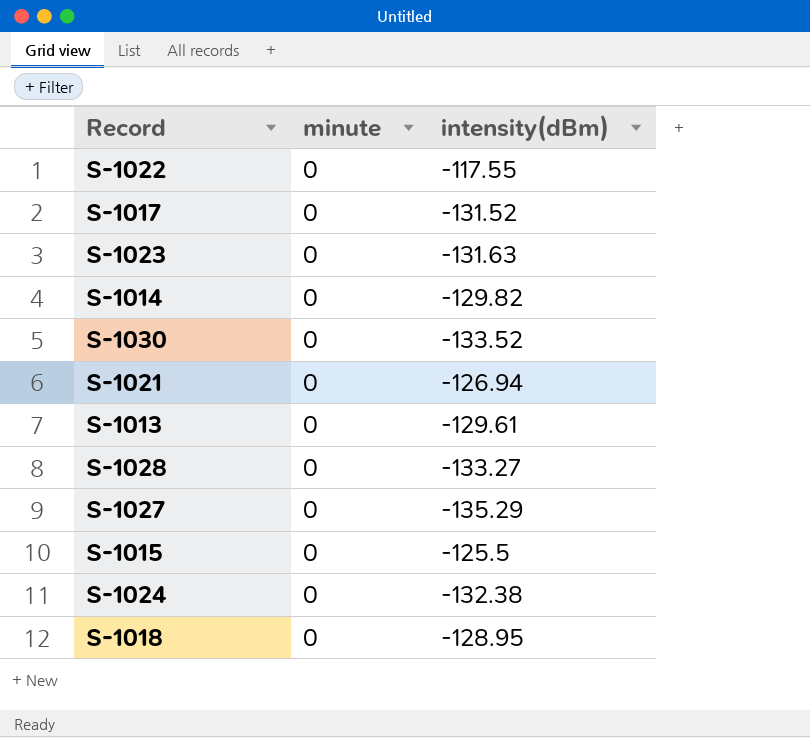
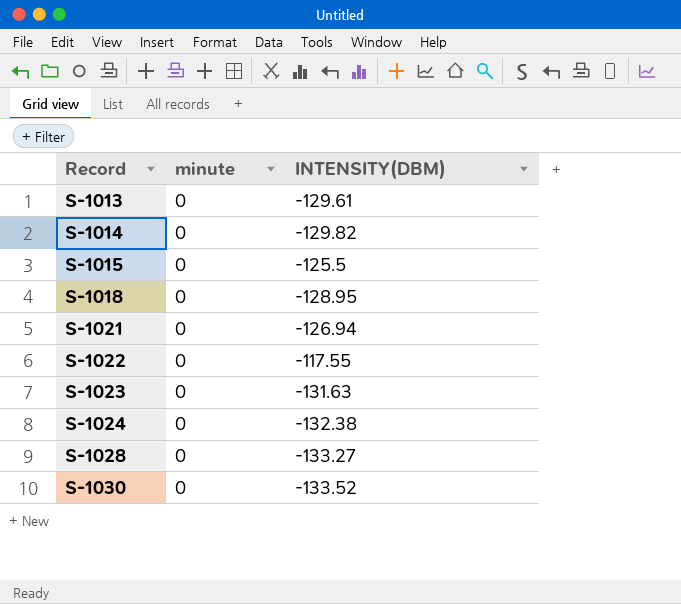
row order: none -> Record ascending
column name: intensity(dBm) -> INTENSITY(DBM)
row S-1017: 0 | -131.52 -> none
row S-1027: 0 | -135.29 -> none

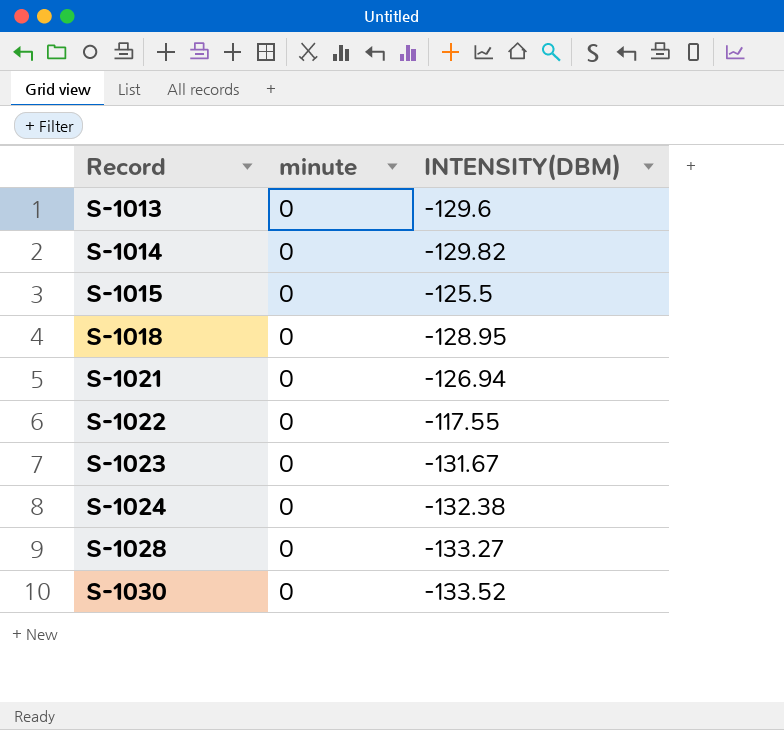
S-1013 | INTENSITY(DBM): -129.61 -> -129.6
S-1023 | INTENSITY(DBM): -131.63 -> -131.67

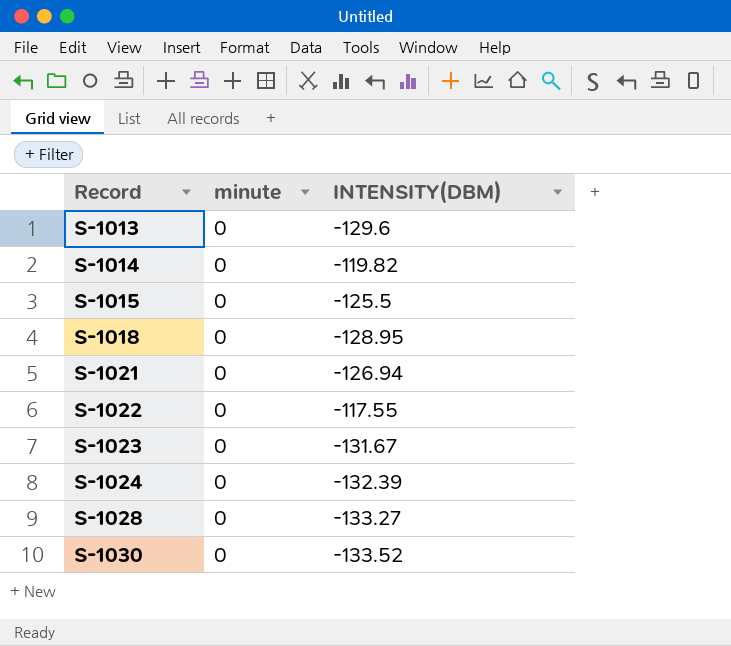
S-1014 | INTENSITY(DBM): -129.82 -> -119.82
S-1024 | INTENSITY(DBM): -132.38 -> -132.39

